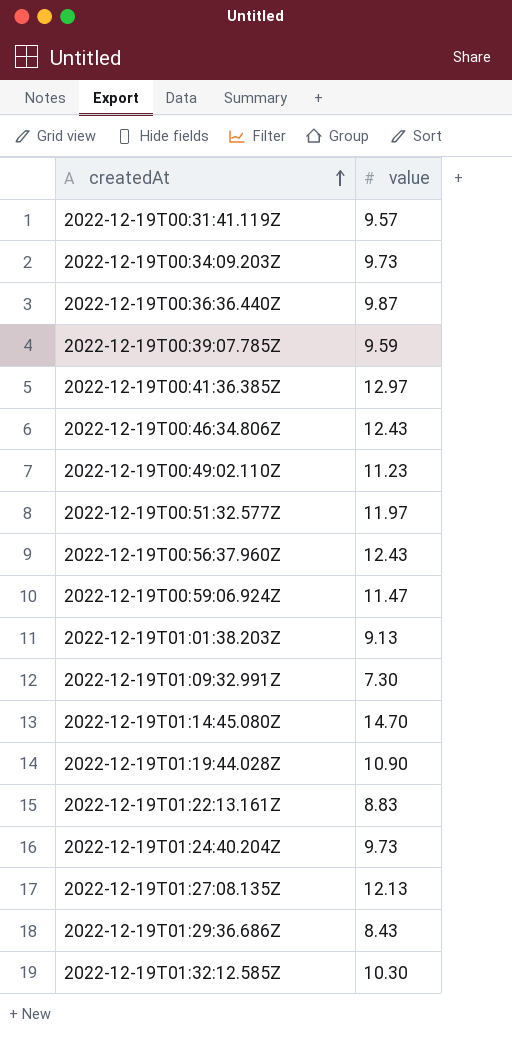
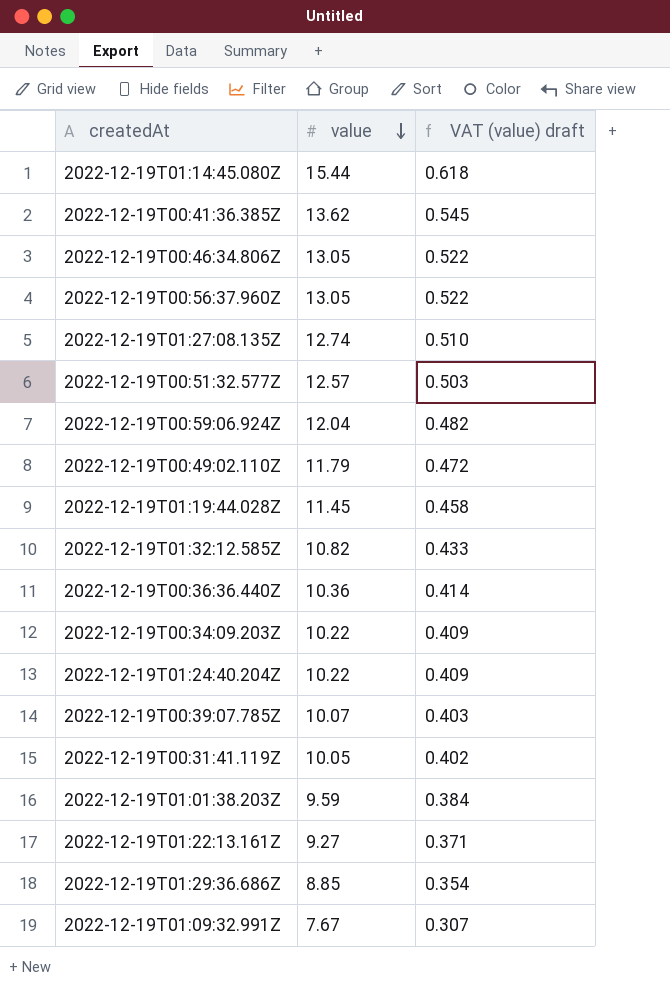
row order: createdAt ascending -> value descending
column VAT (value) draft | formula: none -> [value] * 0.04
2022-12-19T01:14:45.080Z | value: 14.70 -> 15.44
2022-12-19T00:41:36.385Z | value: 12.97 -> 13.62
2022-12-19T00:46:34.806Z | value: 12.43 -> 13.05
2022-12-19T00:56:37.960Z | value: 12.43 -> 13.05
2022-12-19T01:27:08.135Z | value: 12.13 -> 12.74
2022-12-19T00:51:32.577Z | value: 11.97 -> 12.57
2022-12-19T00:59:06.924Z | value: 11.47 -> 12.04
2022-12-19T00:49:02.110Z | value: 11.23 -> 11.79
2022-12-19T01:19:44.028Z | value: 10.90 -> 11.45
2022-12-19T01:32:12.585Z | value: 10.30 -> 10.82
2022-12-19T00:36:36.440Z | value: 9.87 -> 10.36
2022-12-19T00:34:09.203Z | value: 9.73 -> 10.22
2022-12-19T01:24:40.204Z | value: 9.73 -> 10.22
2022-12-19T00:39:07.785Z | value: 9.59 -> 10.07
2022-12-19T00:31:41.119Z | value: 9.57 -> 10.05
2022-12-19T01:01:38.203Z | value: 9.13 -> 9.59
2022-12-19T01:22:13.161Z | value: 8.83 -> 9.27
2022-12-19T01:29:36.686Z | value: 8.43 -> 8.85
2022-12-19T01:09:32.991Z | value: 7.30 -> 7.67

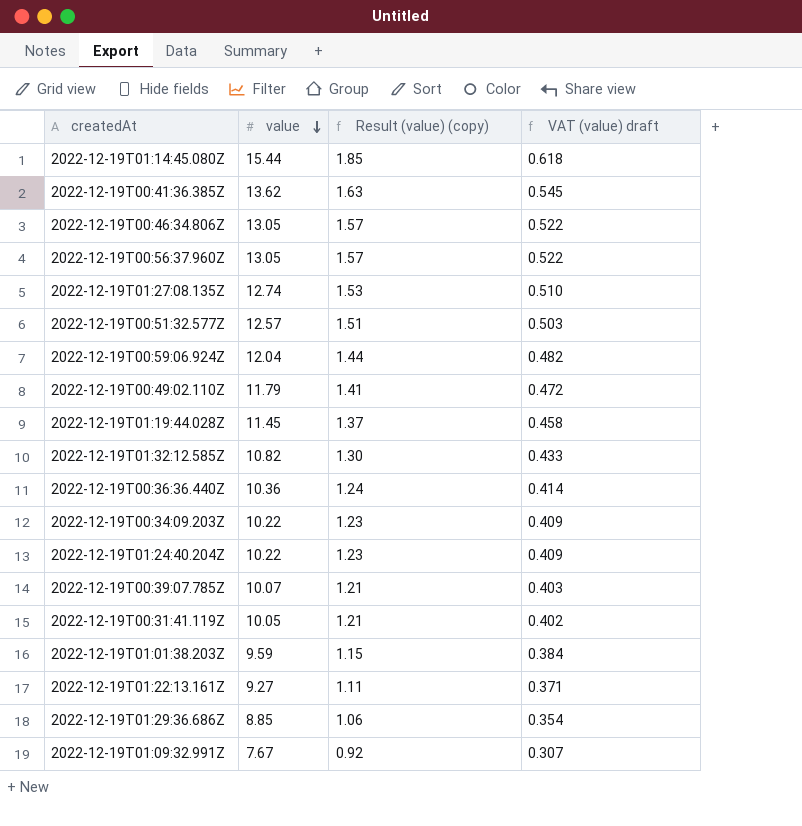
column Result (value) (copy) | formula: none -> [value] * 0.12

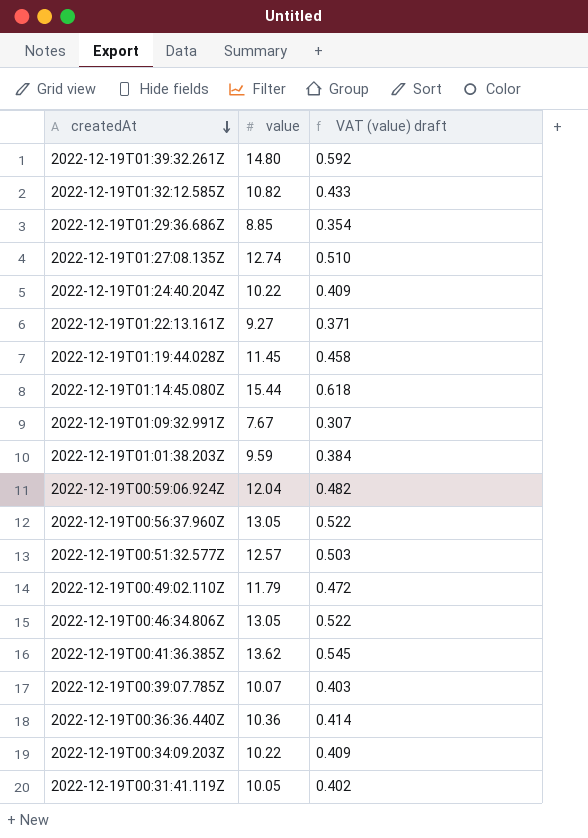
row order: value descending -> createdAt descending
column Result (value) (copy) | formula: [value] * 0.12 -> none
row 2022-12-19T01:39:32.261Z: none -> 14.80 | 0.592

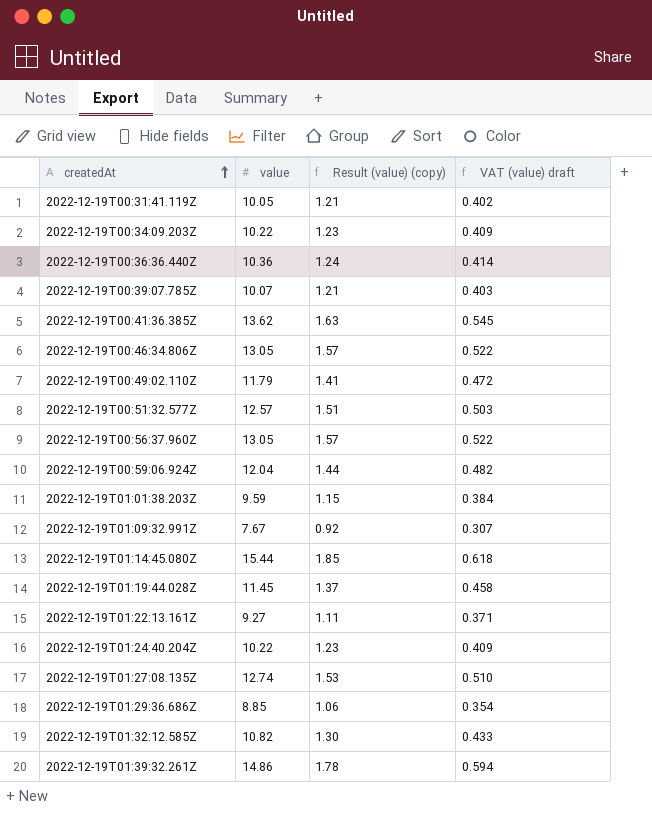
row order: createdAt descending -> createdAt ascending
column Result (value) (copy) | formula: none -> [value] * 0.12
2022-12-19T01:39:32.261Z | value: 14.80 -> 14.86
2022-12-19T01:39:32.261Z | VAT (value) draft: 0.592 -> 0.594

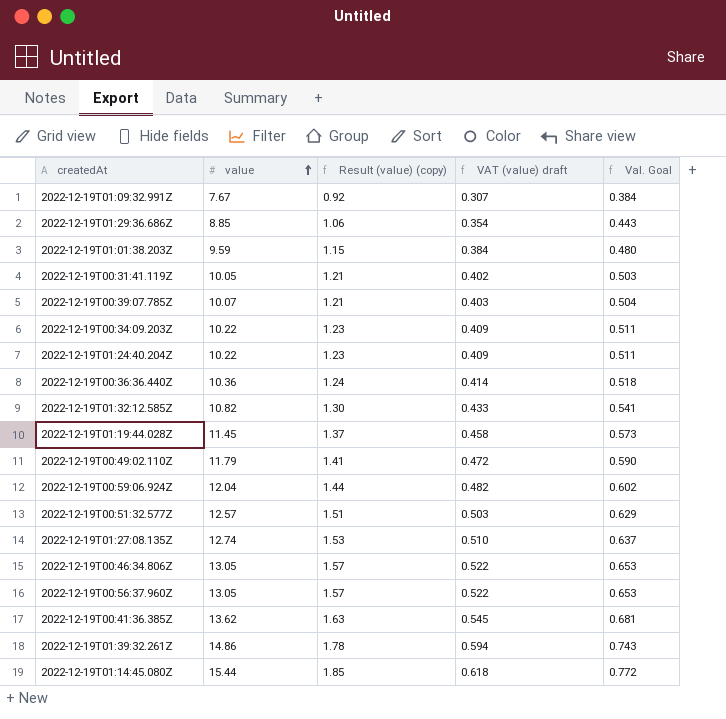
row order: createdAt ascending -> value ascending
column Val. Goal | formula: none -> [value] * 0.05
row 2022-12-19T01:22:13.161Z: 9.27 | 1.11 | 0.371 -> none

